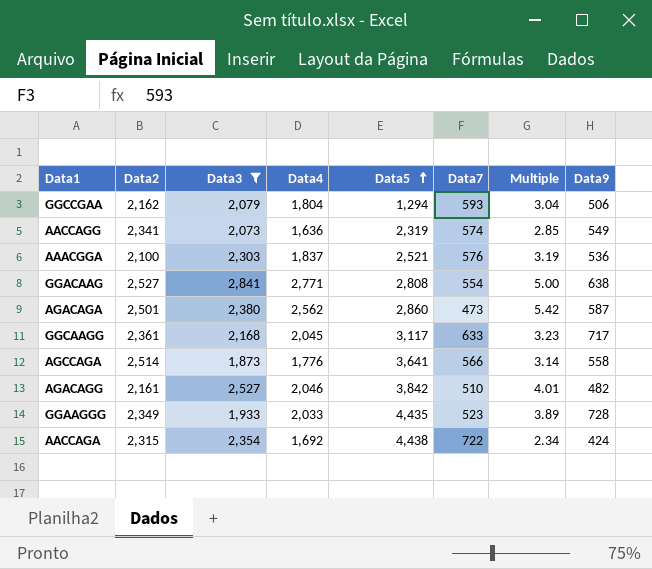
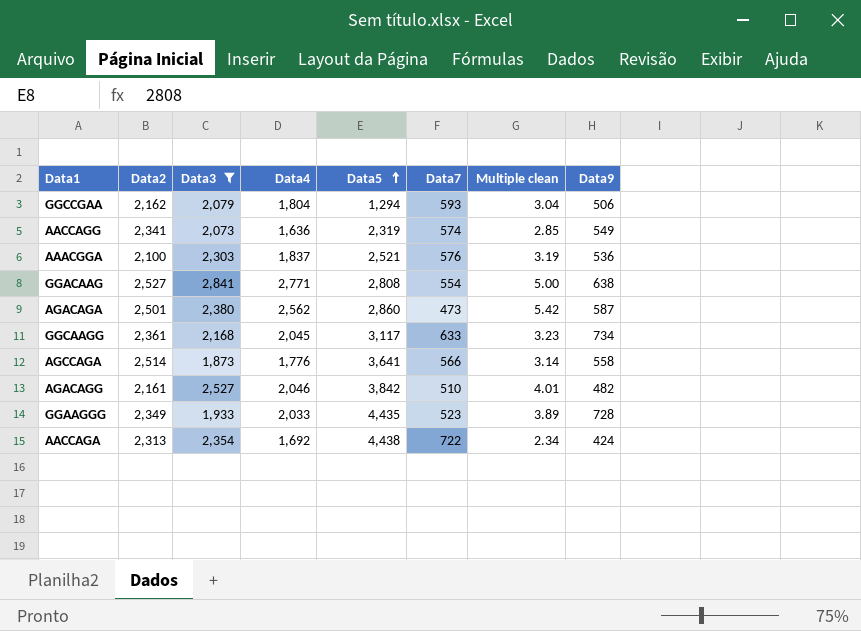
column name: Multiple -> Multiple clean
GGCAAGG | Data9: 717 -> 734
AACCAGA | Data2: 2,315 -> 2,313

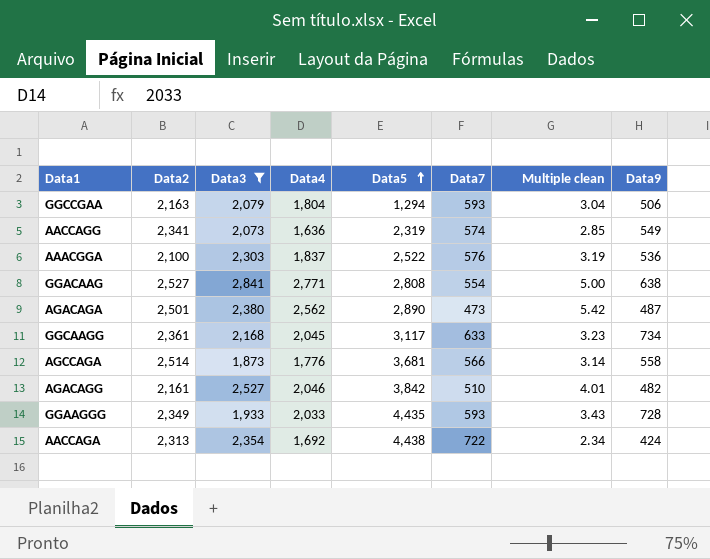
GGCCGAA | Data2: 2,162 -> 2,163
AAACGGA | Data5: 2,521 -> 2,522
AGACAGA | Data5: 2,860 -> 2,890
AGACAGA | Data9: 587 -> 487
AGCCAGA | Data5: 3,641 -> 3,681
GGAAGGG | Data7: 523 -> 593
GGAAGGG | Multiple clean: 3.89 -> 3.43

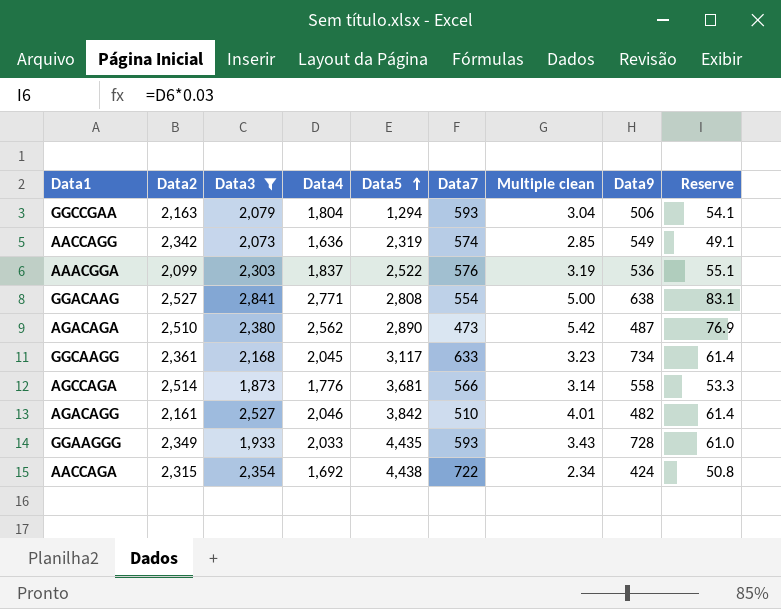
column Reserve | formula: none -> [Data4] * 0.03
AACCAGG | Data2: 2,341 -> 2,342
AAACGGA | Data2: 2,100 -> 2,099
AGACAGA | Data2: 2,501 -> 2,510
AACCAGA | Data2: 2,313 -> 2,315

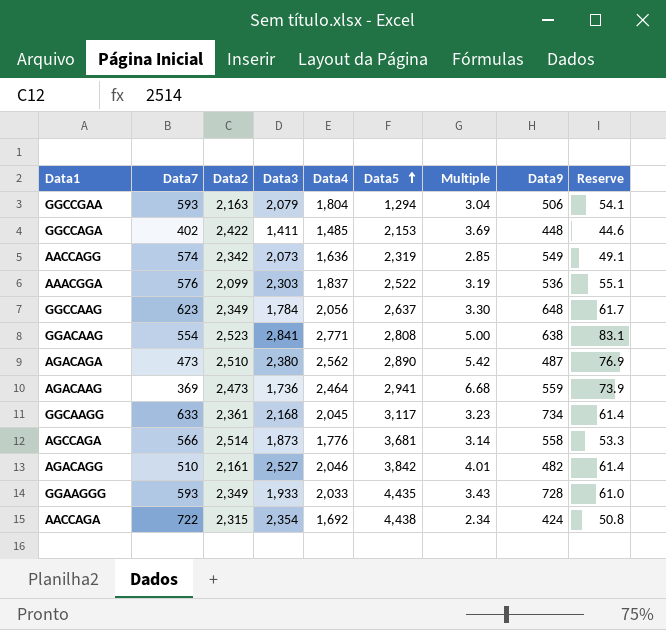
filter: Data3 >= 1,873 -> none
column Data7 | position: 6 -> 2
column name: Multiple clean -> Multiple
GGACAAG | Data2: 2,527 -> 2,523

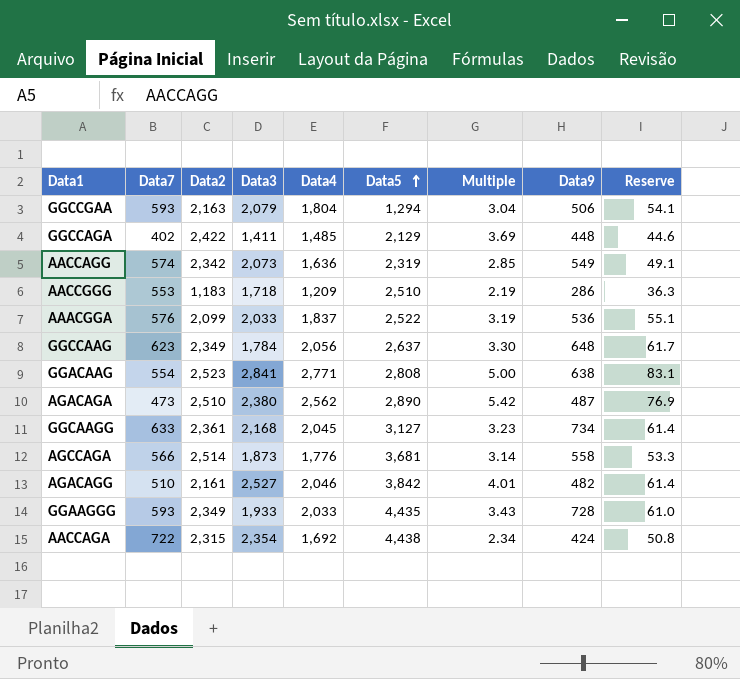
row AGACAAG: 369 | 2,473 | 1,736 | 2,464 | 2,941 | 6.68 | 559 | 73.9 -> none
GGCCAGA | Data5: 2,153 -> 2,129
row AACCGGG: none -> 553 | 1,183 | 1,718 | 1,209 | 2,510 | 2.19 | 286 | 36.3
AAACGGA | Data3: 2,303 -> 2,033
GGCAAGG | Data5: 3,117 -> 3,127

